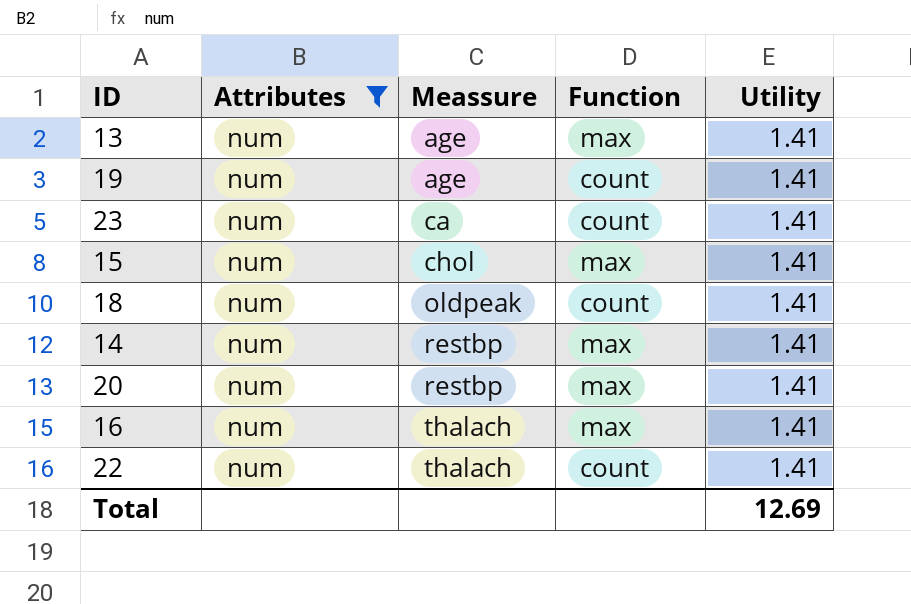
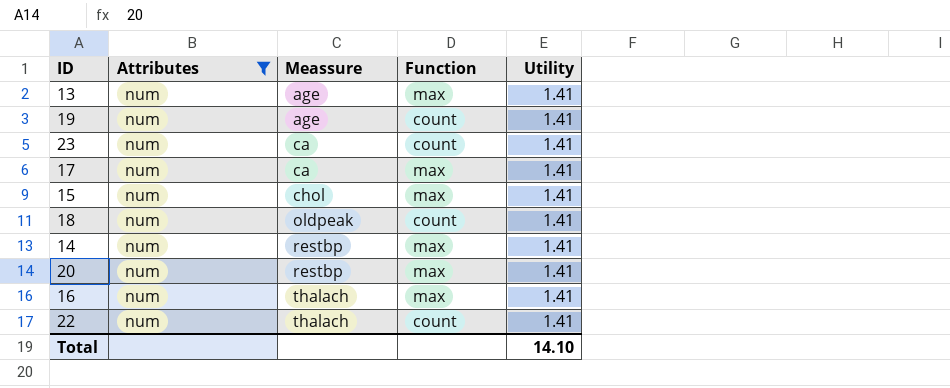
row 17: none -> num | ca | max | 1.41
Total | Utility: 12.69 -> 14.10

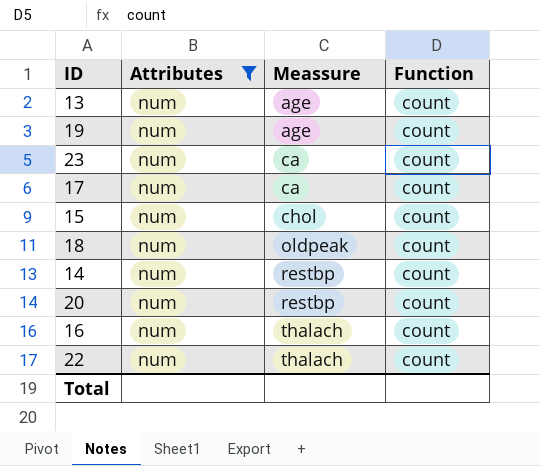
column Utility | position: 5 -> none
13 | Function: max -> count
17 | Function: max -> count
15 | Function: max -> count
14 | Function: max -> count
20 | Function: max -> count
16 | Function: max -> count

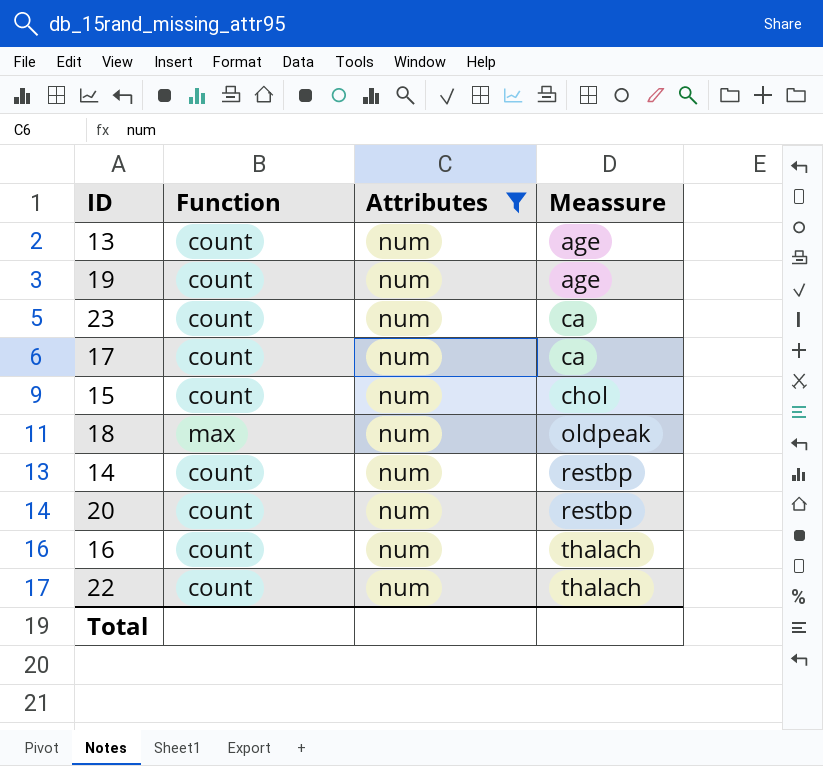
column Function | position: 4 -> 2
18 | Function: count -> max

